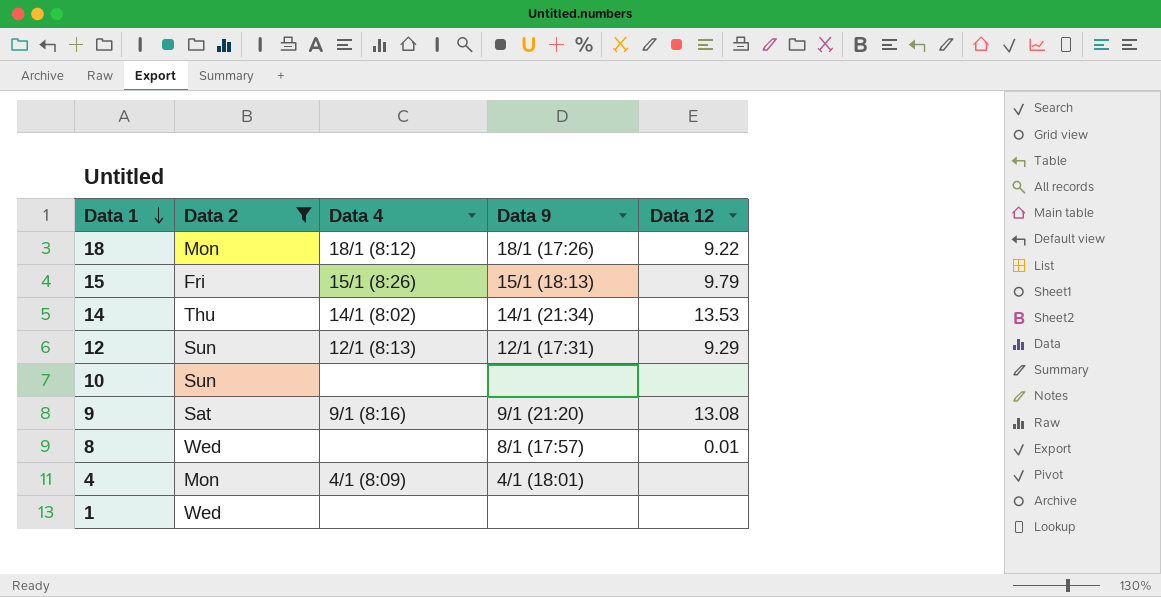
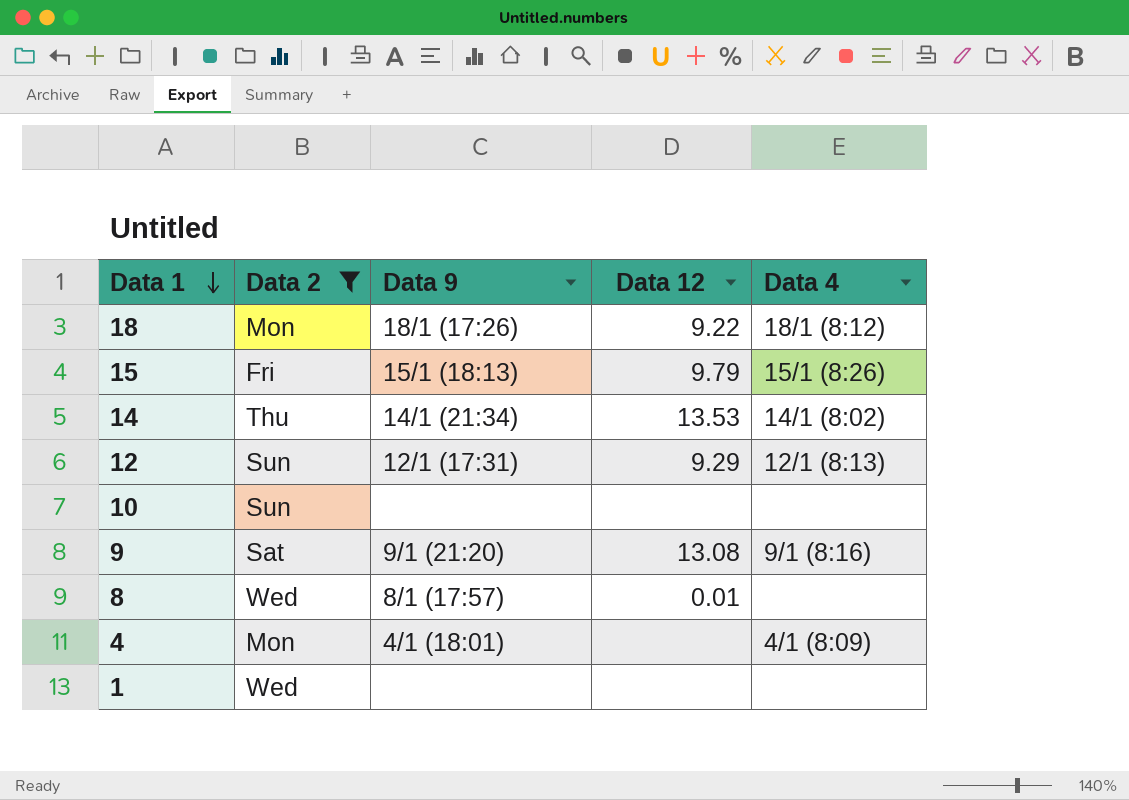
column Data 4 | position: 3 -> 5

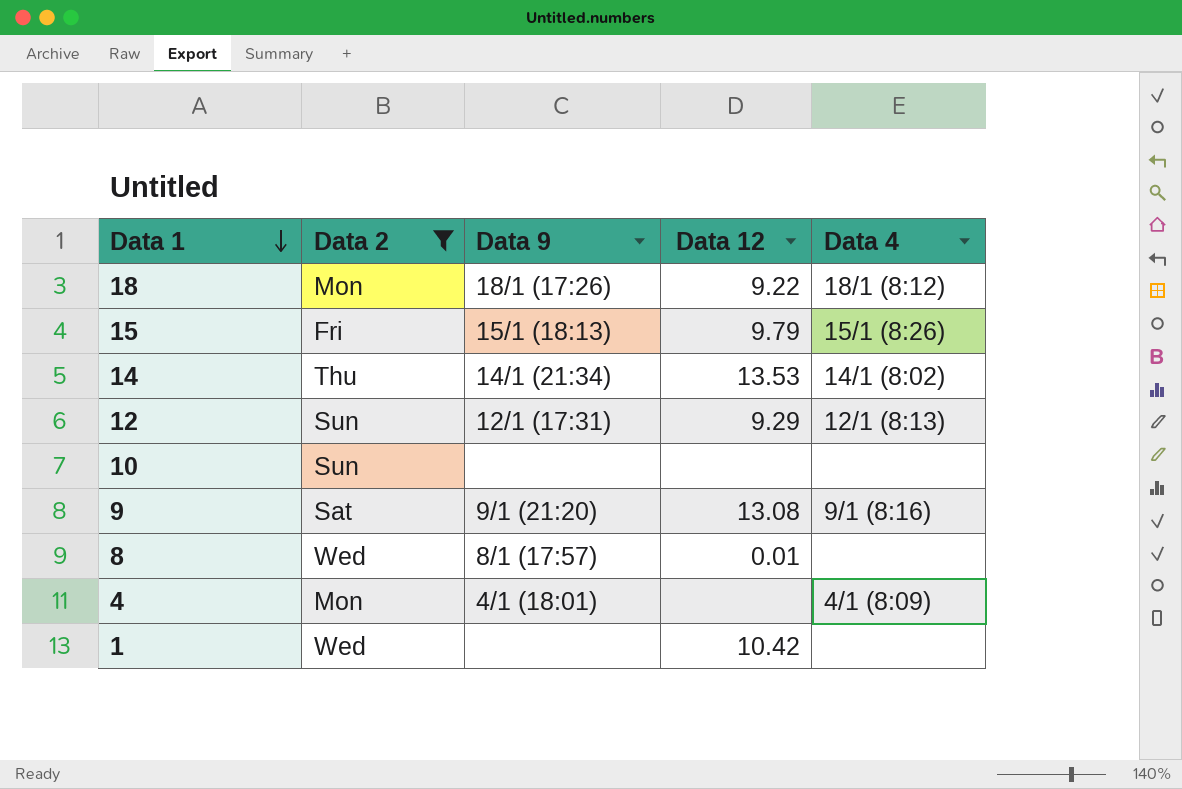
1 | Data 12: none -> 10.42

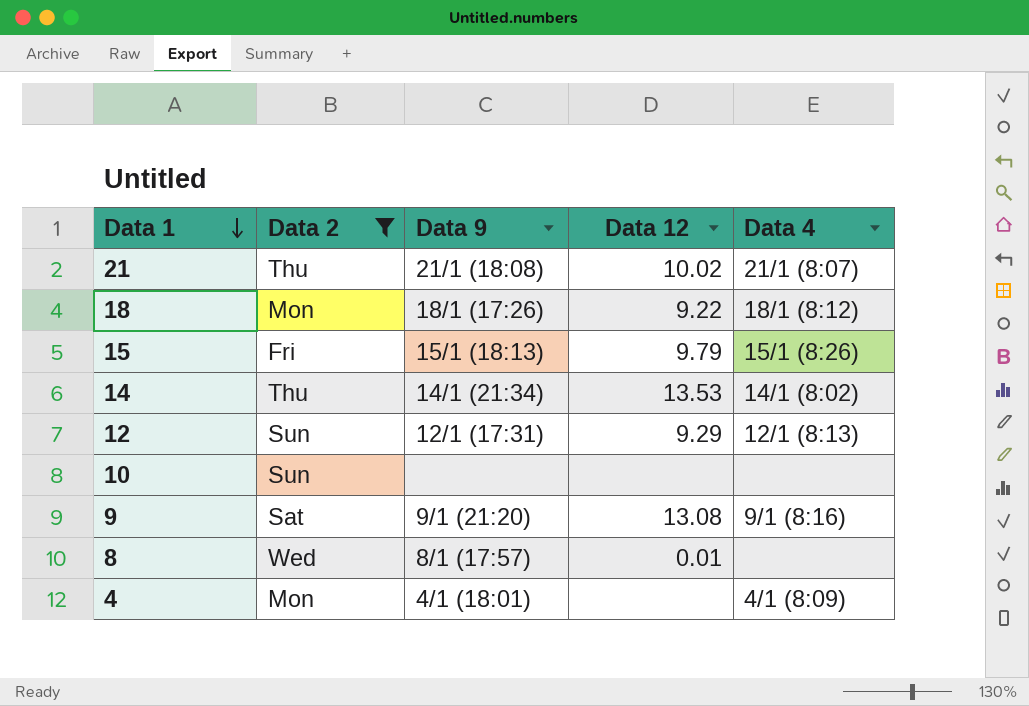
row 1: Wed | none | 10.42 | none -> none
row 21: none -> Thu | 21/1 (18:08) | 10.02 | 21/1 (8:07)

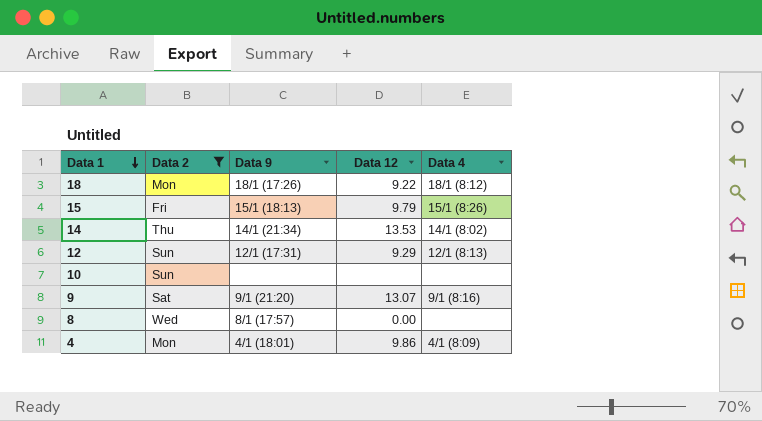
row 21: Thu | 21/1 (18:08) | 10.02 | 21/1 (8:07) -> none
9 | Data 12: 13.08 -> 13.07
8 | Data 12: 0.01 -> 0.00
4 | Data 12: none -> 9.86

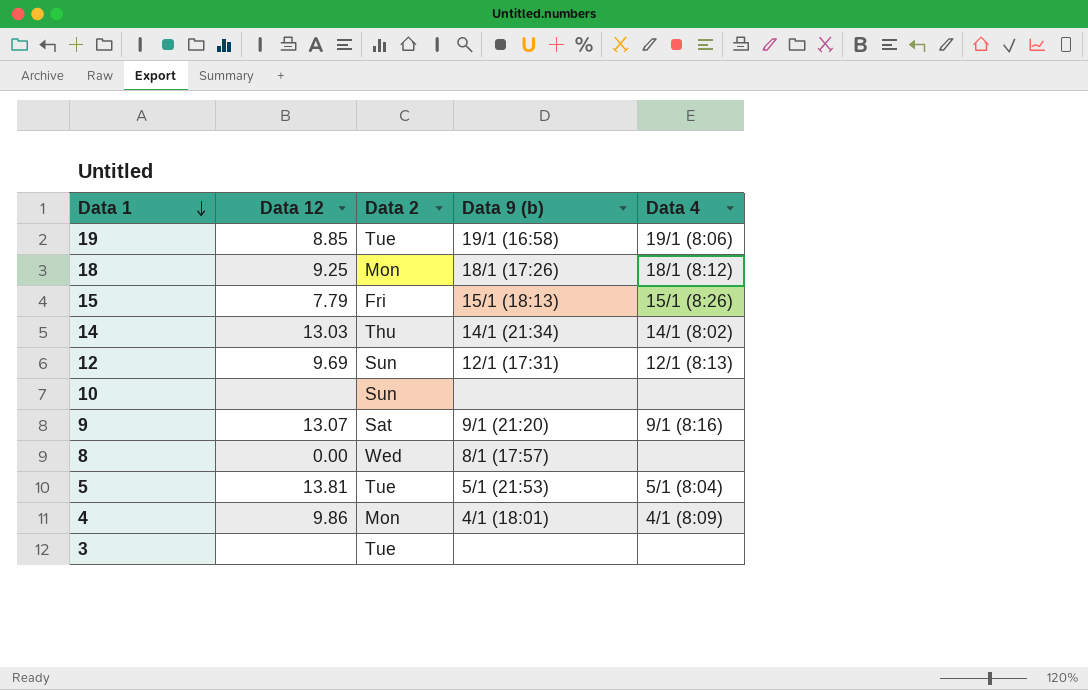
filter: Data 2 != Tue -> none
column Data 12 | position: 4 -> 2
column name: Data 9 -> Data 9 (b)
18 | Data 12: 9.22 -> 9.25
15 | Data 12: 9.79 -> 7.79
14 | Data 12: 13.53 -> 13.03
12 | Data 12: 9.29 -> 9.69

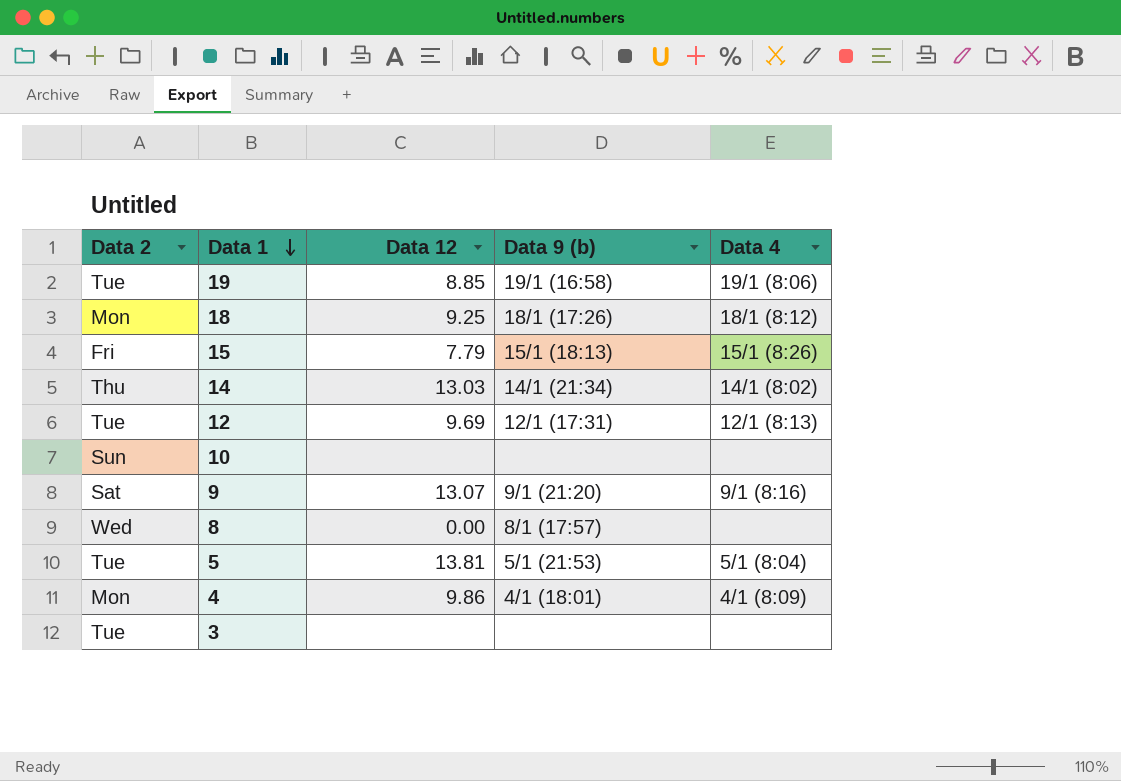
column Data 2 | position: 3 -> 1
12 | Data 2: Sun -> Tue

